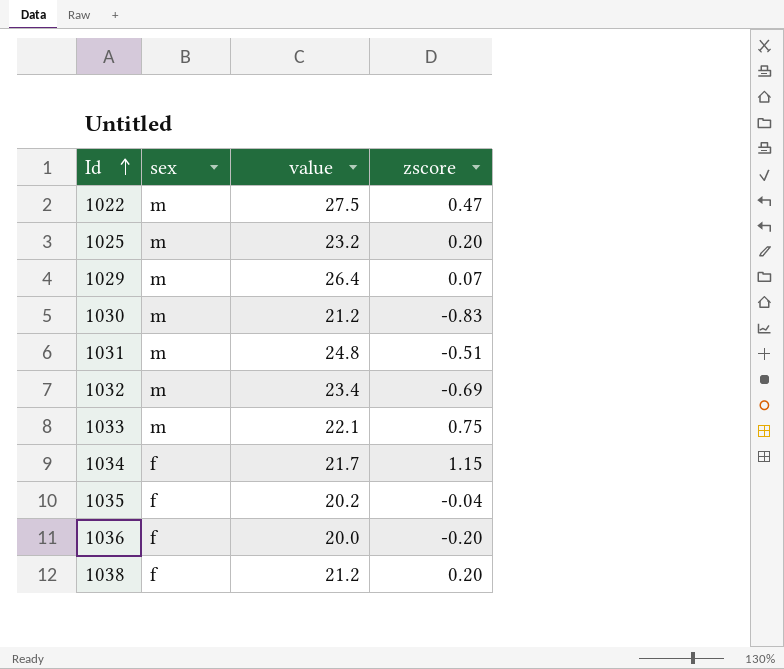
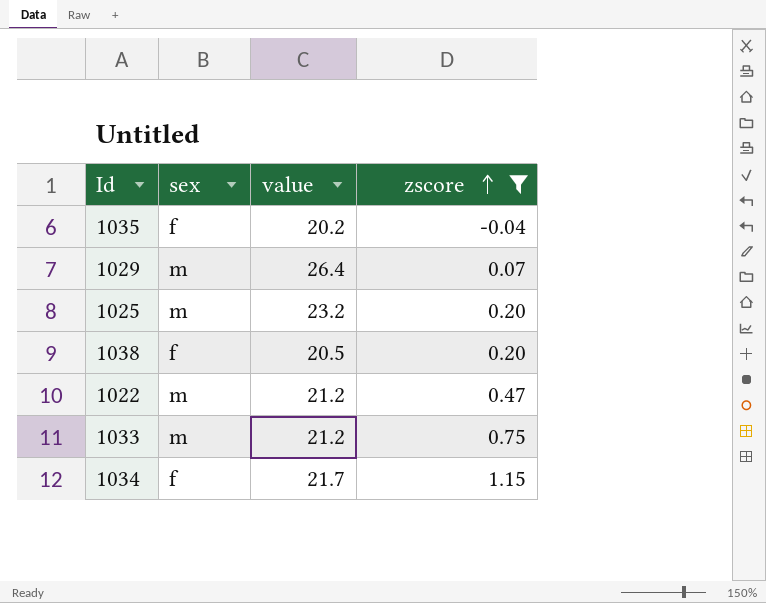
filter: none -> zscore >= -0.04
row order: Id ascending -> zscore ascending
1038 | value: 21.2 -> 20.5
1022 | value: 27.5 -> 21.2
1033 | value: 22.1 -> 21.2

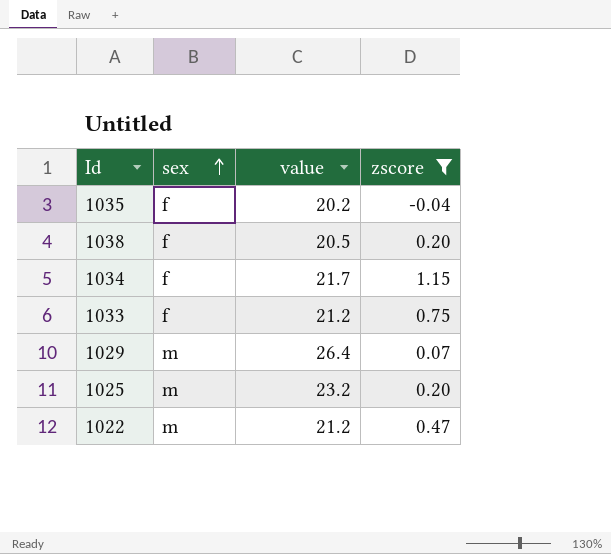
row order: zscore ascending -> sex ascending
1033 | sex: m -> f

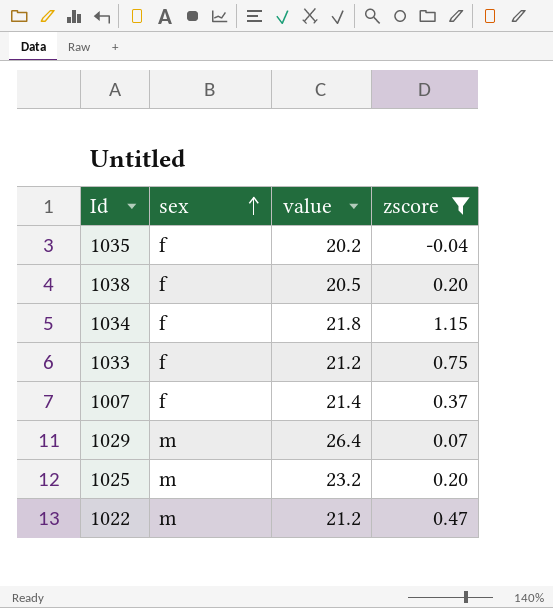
1034 | value: 21.7 -> 21.8
row 1007: none -> f | 21.4 | 0.37

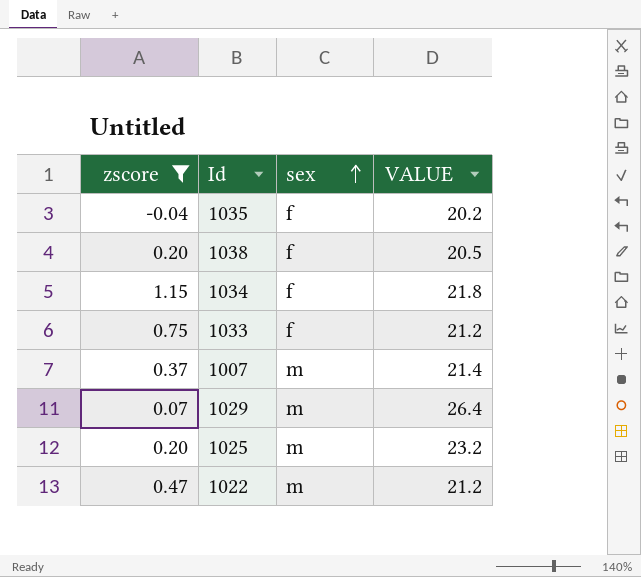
column zscore | position: 4 -> 1
column name: value -> VALUE
1007 | sex: f -> m

